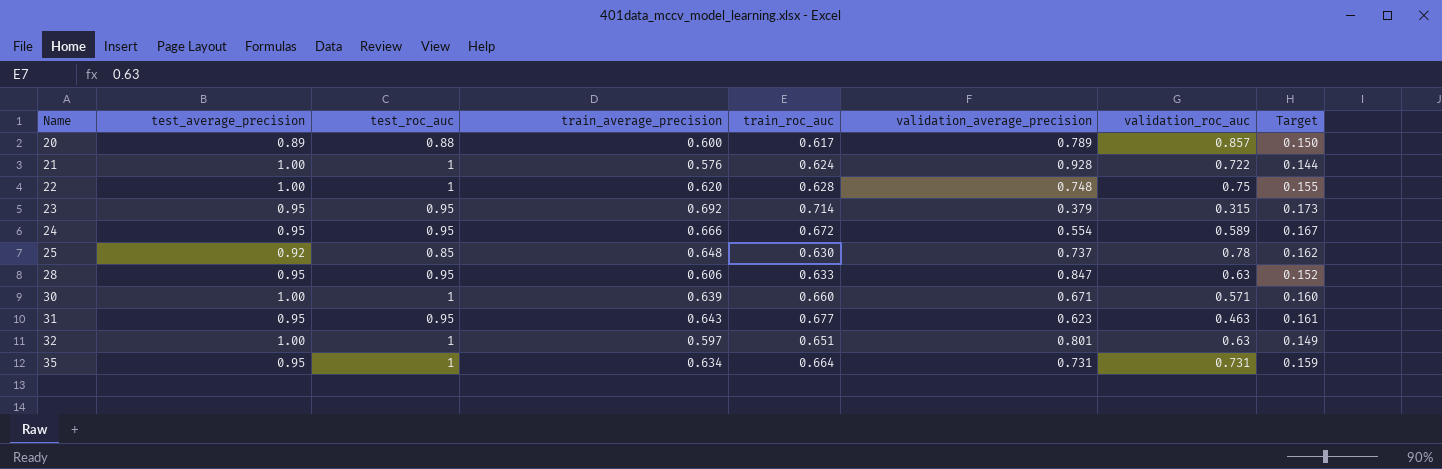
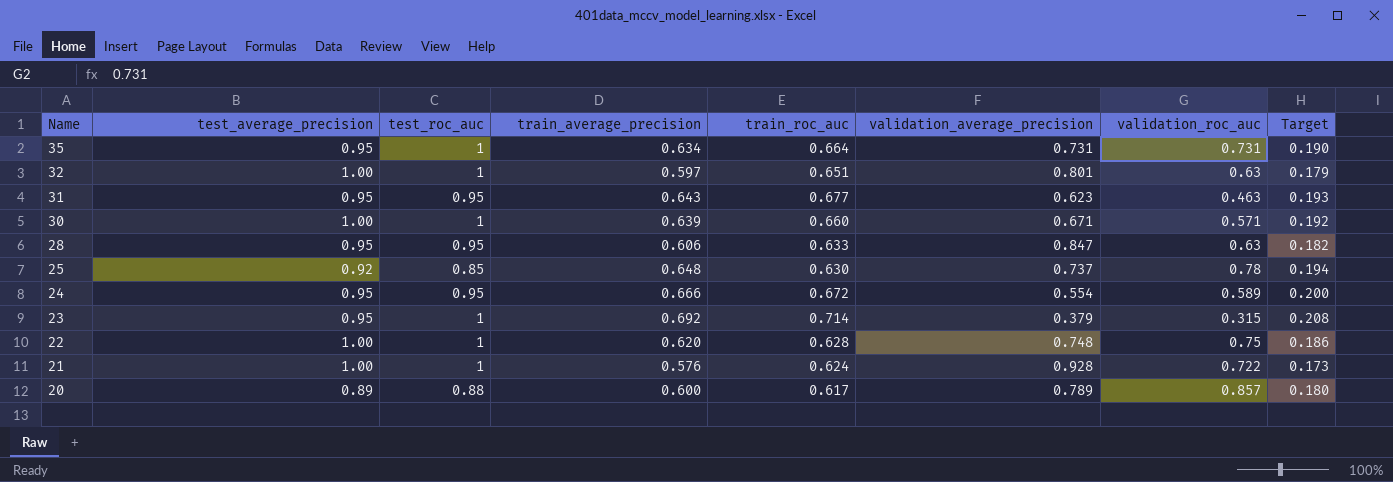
row order: Name ascending -> Name descending
column Target | formula: [train_average_precision] * 0.25 -> [train_average_precision] * 0.3
23 | test_roc_auc: 0.95 -> 1

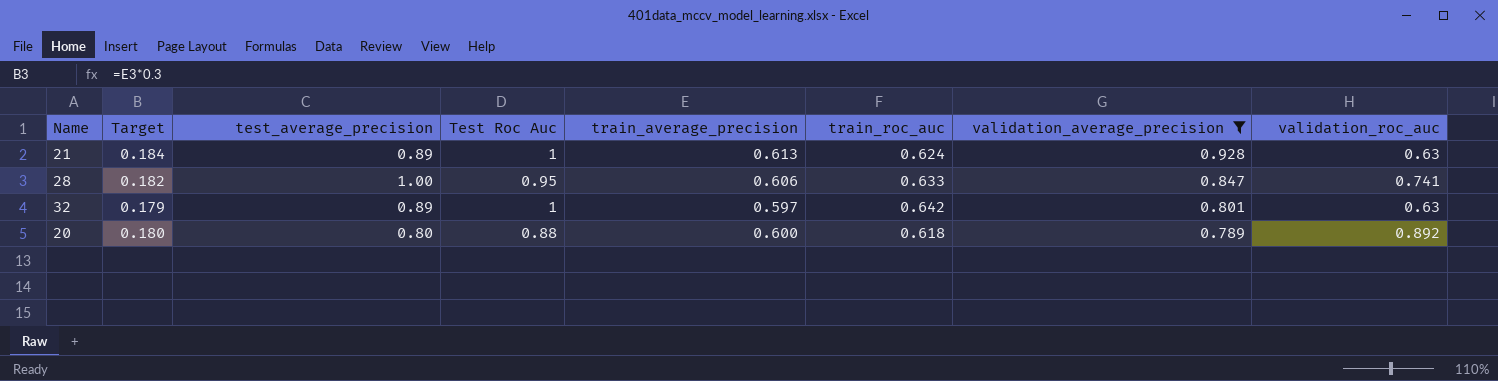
filter: none -> validation_average_precision >= 0.789
row order: Name descending -> validation_average_precision descending
column Target | position: 8 -> 2
column name: test_roc_auc -> Test Roc Auc
21 | Target: 0.173 -> 0.184
21 | test_average_precision: 1.00 -> 0.89
21 | train_average_precision: 0.576 -> 0.613
21 | validation_roc_auc: 0.722 -> 0.63
28 | test_average_precision: 0.95 -> 1.00
28 | validation_roc_auc: 0.63 -> 0.741
32 | test_average_precision: 1.00 -> 0.89
32 | train_roc_auc: 0.651 -> 0.642
20 | test_average_precision: 0.89 -> 0.80
20 | train_roc_auc: 0.617 -> 0.618
20 | validation_roc_auc: 0.857 -> 0.892

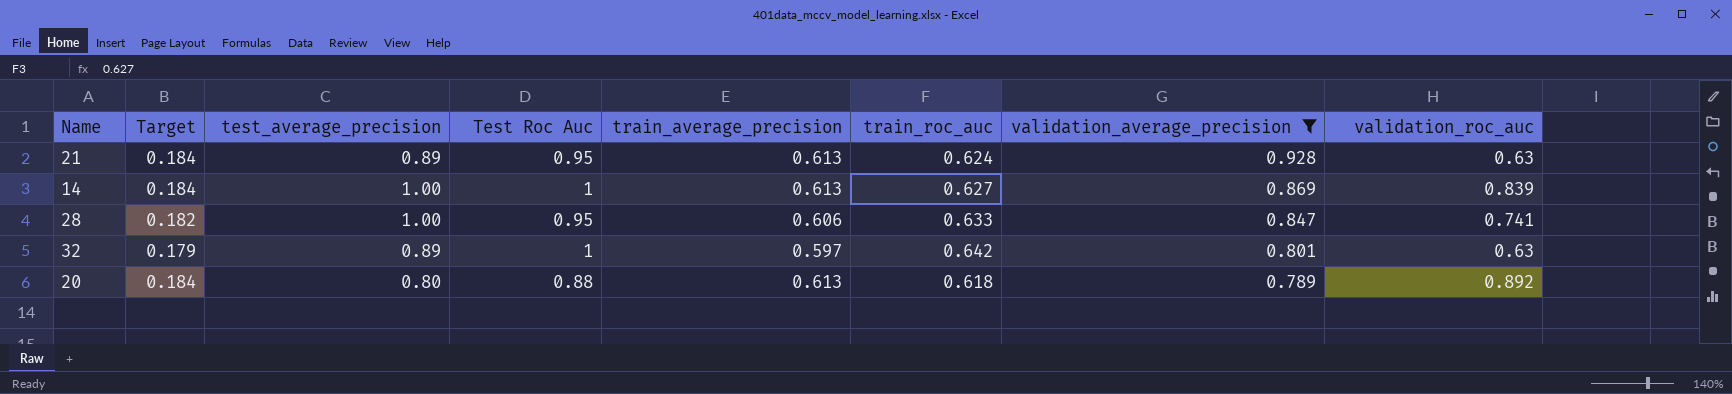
21 | Test Roc Auc: 1 -> 0.95
row 14: none -> 0.184 | 1.00 | 1 | 0.613 | 0.627 | 0.869 | 0.839
20 | Target: 0.180 -> 0.184
20 | train_average_precision: 0.600 -> 0.613

